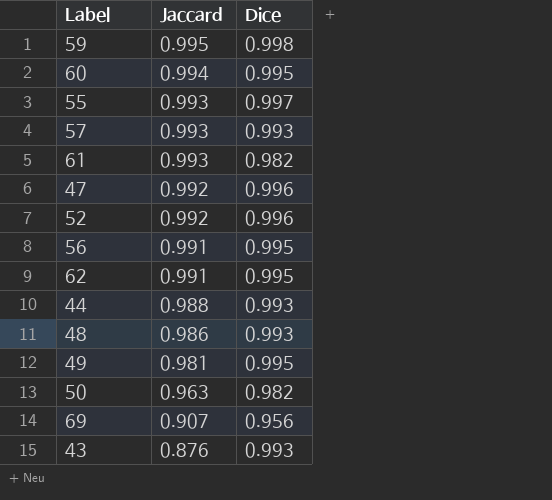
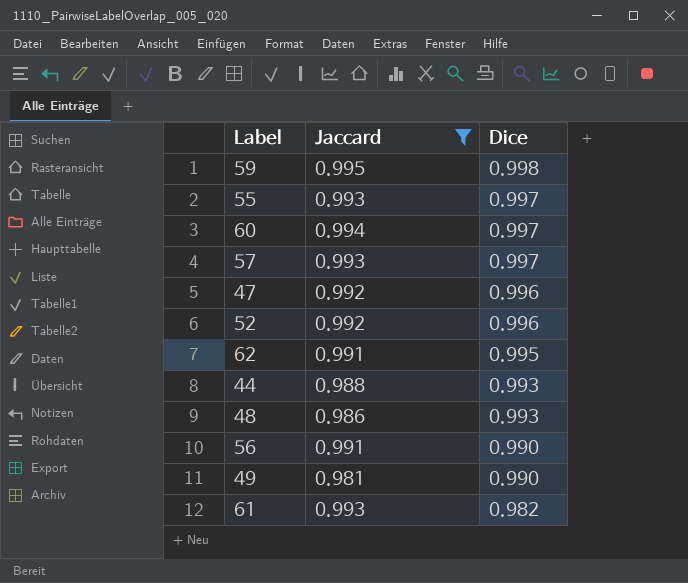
filter: none -> Jaccard >= 0.981
row order: Jaccard descending -> Dice descending
60 | Dice: 0.995 -> 0.997
57 | Dice: 0.993 -> 0.997
56 | Dice: 0.995 -> 0.990
49 | Dice: 0.995 -> 0.990

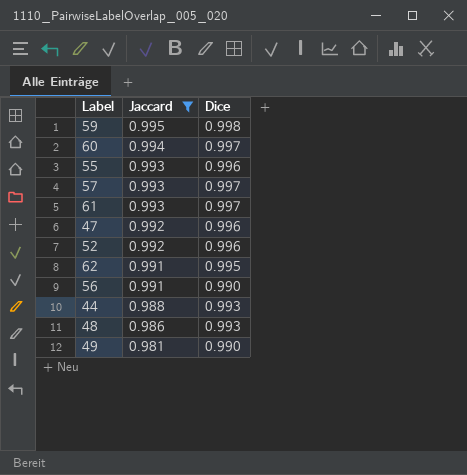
row order: Dice descending -> Jaccard descending
55 | Dice: 0.997 -> 0.996
61 | Dice: 0.982 -> 0.997

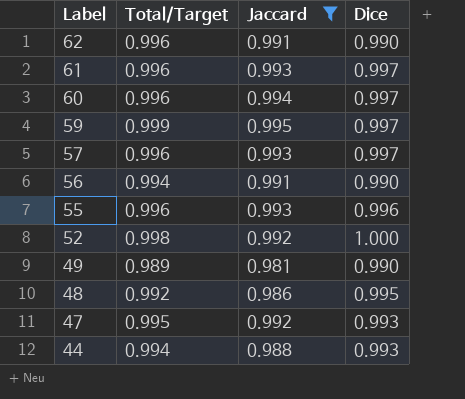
row order: Jaccard descending -> Label descending
column Total/Target | position: none -> 2
62 | Dice: 0.995 -> 0.990
59 | Dice: 0.998 -> 0.997
52 | Dice: 0.996 -> 1.000
48 | Dice: 0.993 -> 0.995
47 | Dice: 0.996 -> 0.993

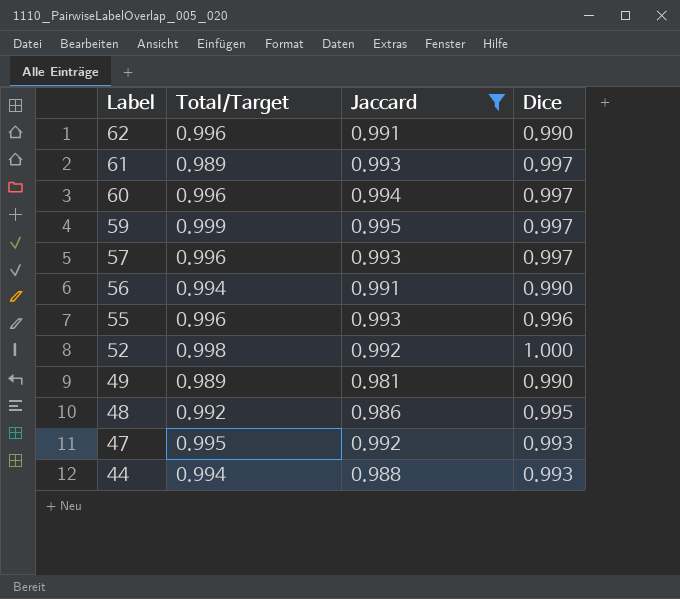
61 | Total/Target: 0.996 -> 0.989

